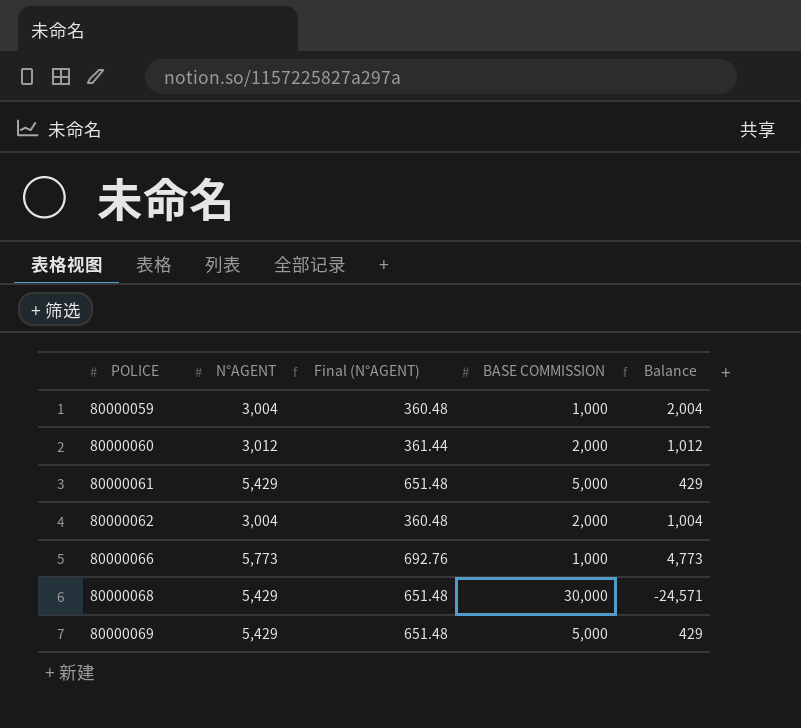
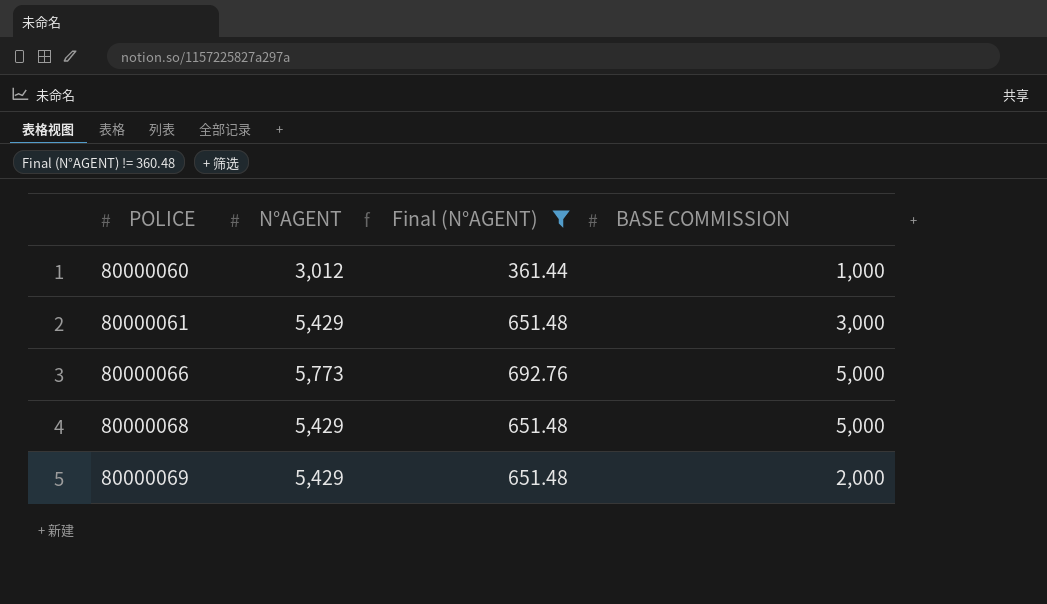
filter: none -> Final (N°AGENT) != 360.48
column Balance | formula: [N°AGENT] - [BASE COMMISSION] -> none
80000060 | BASE COMMISSION: 2,000 -> 1,000
80000061 | BASE COMMISSION: 5,000 -> 3,000
80000066 | BASE COMMISSION: 1,000 -> 5,000
80000068 | BASE COMMISSION: 30,000 -> 5,000
80000069 | BASE COMMISSION: 5,000 -> 2,000

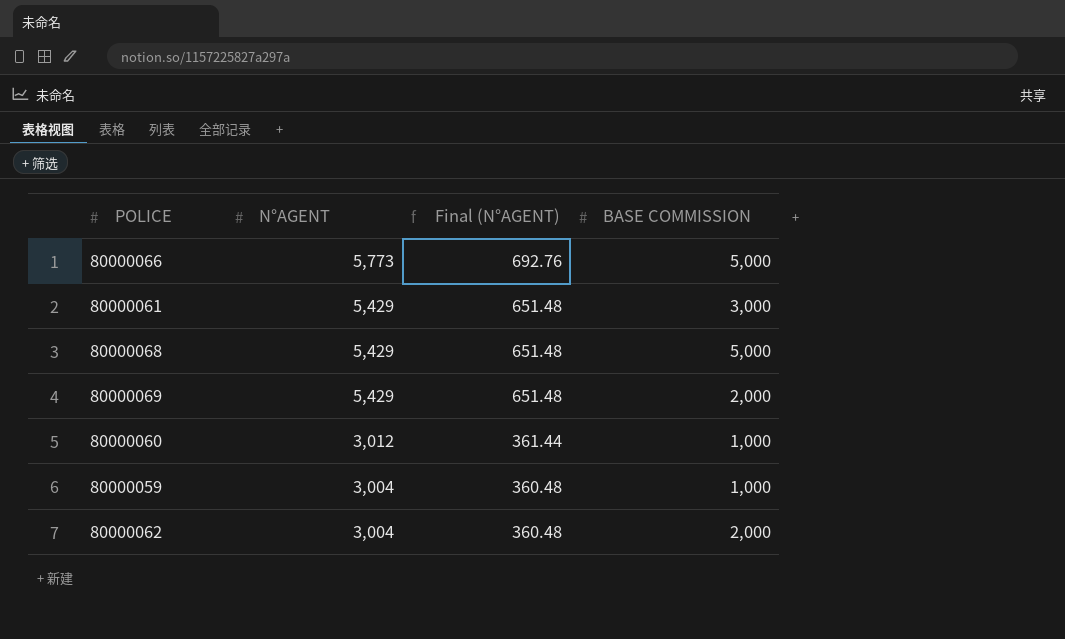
filter: Final (N°AGENT) != 360.48 -> none
row order: POLICE ascending -> N°AGENT descending

